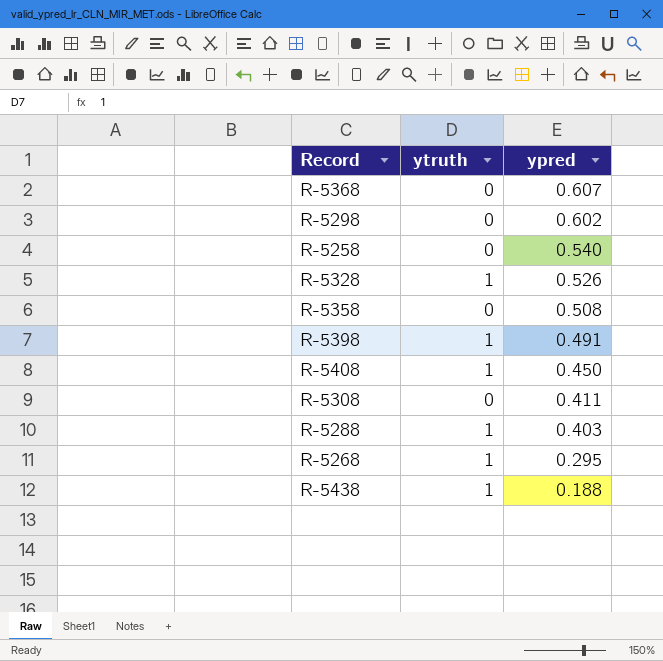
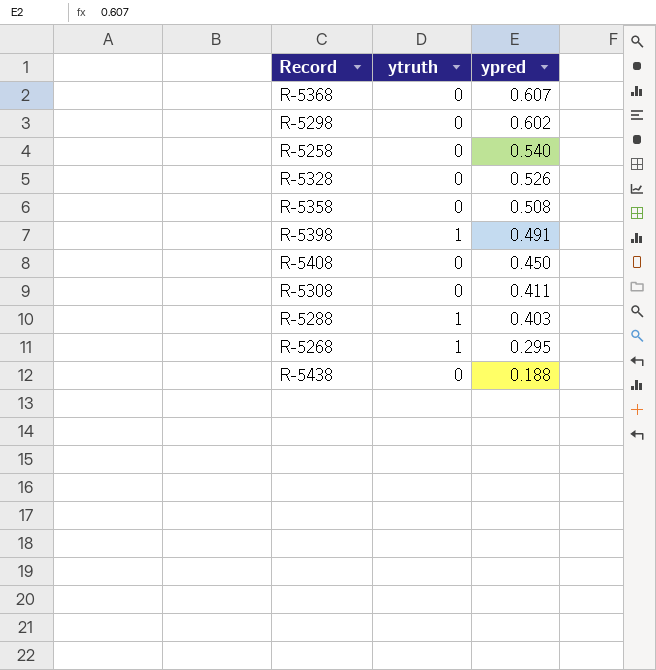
R-5328 | ytruth: 1 -> 0
R-5408 | ytruth: 1 -> 0
R-5438 | ytruth: 1 -> 0

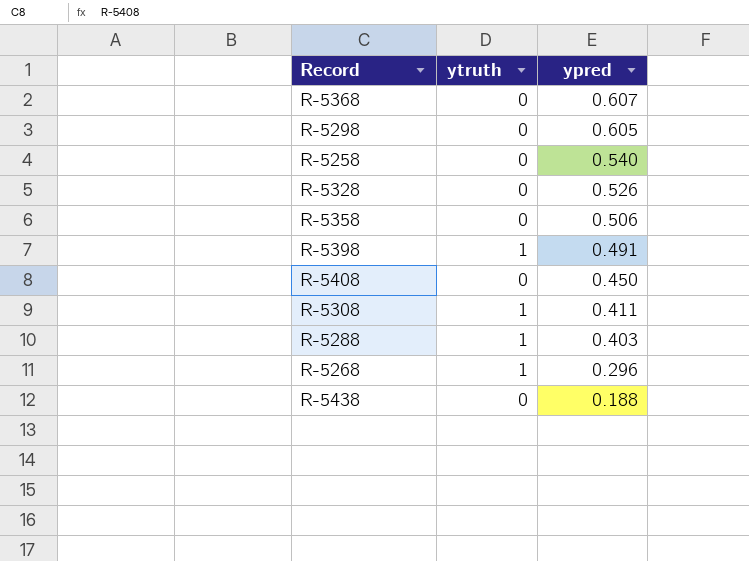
R-5298 | ypred: 0.602 -> 0.605
R-5358 | ypred: 0.508 -> 0.506
R-5308 | ytruth: 0 -> 1
R-5268 | ypred: 0.295 -> 0.296

